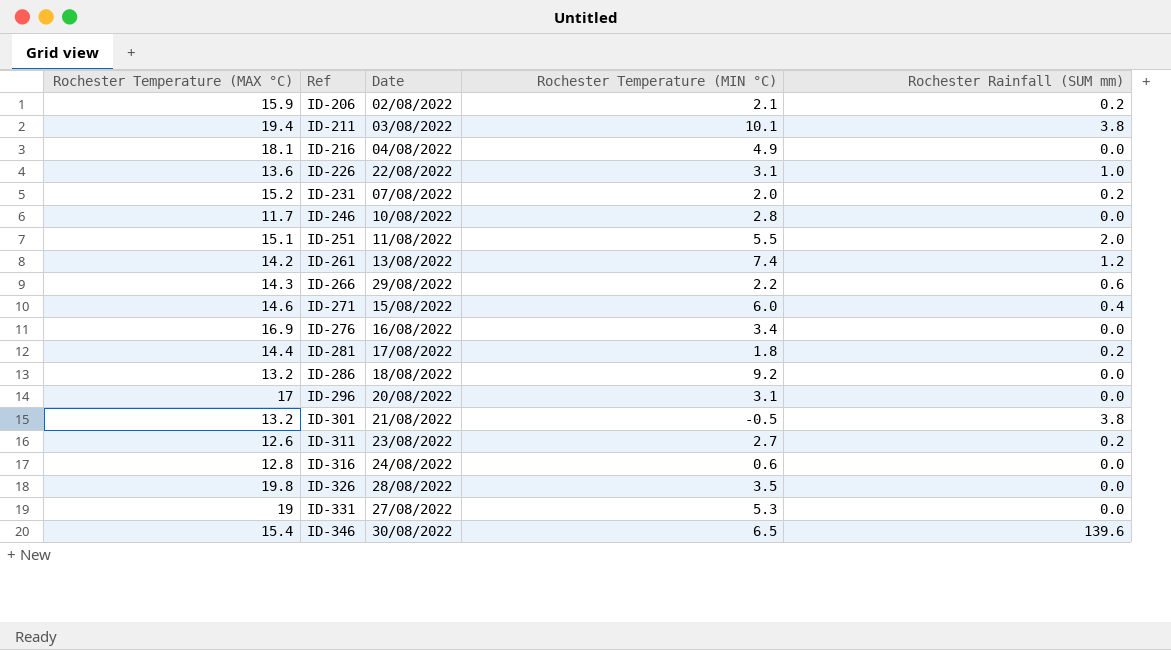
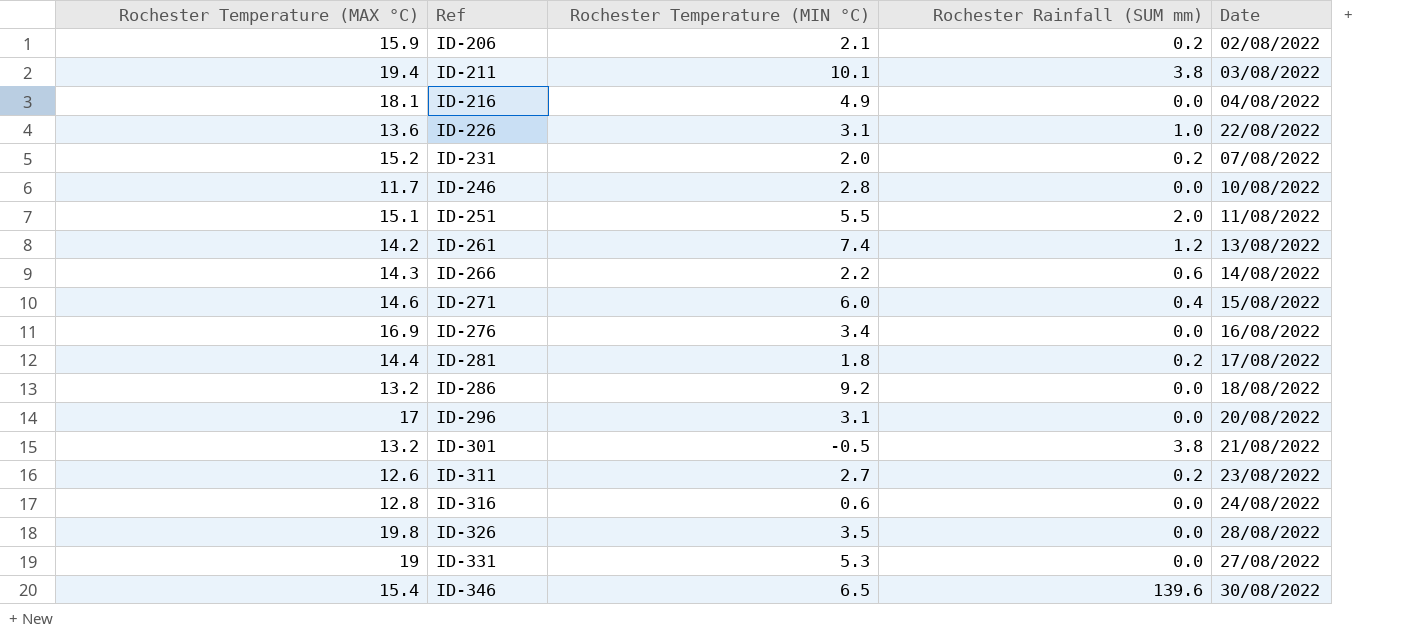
column Date | position: 3 -> 5
ID-266 | Date: 29/08/2022 -> 14/08/2022

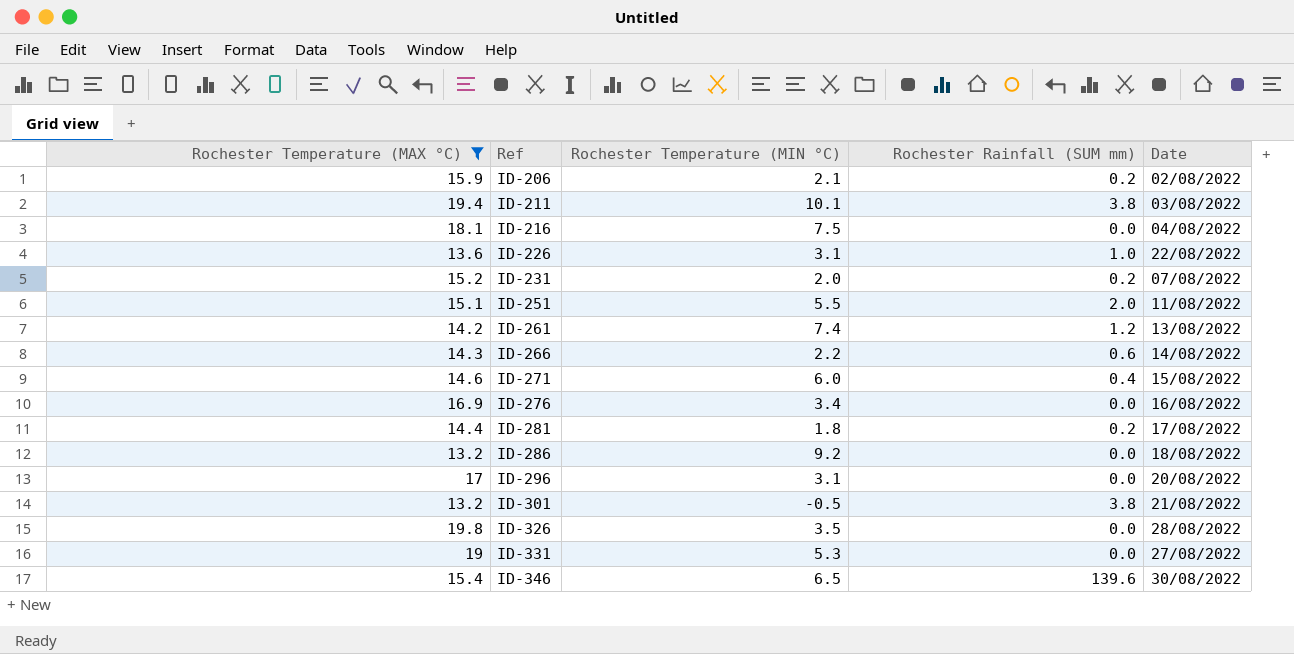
filter: none -> Rochester Temperature (MAX °C) >= 13.2
ID-216 | Rochester Temperature (MIN °C): 4.9 -> 7.5

